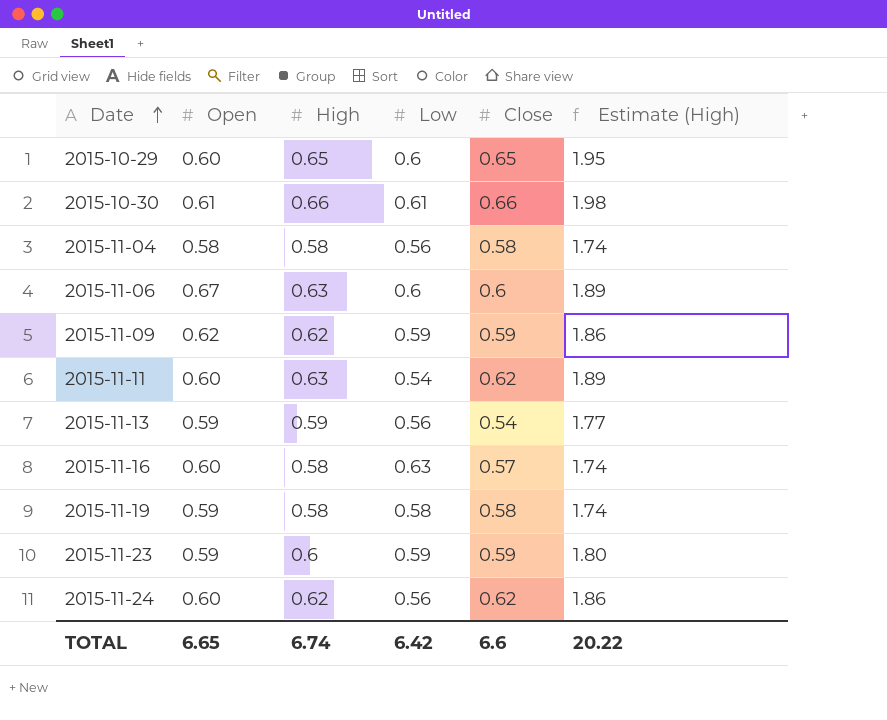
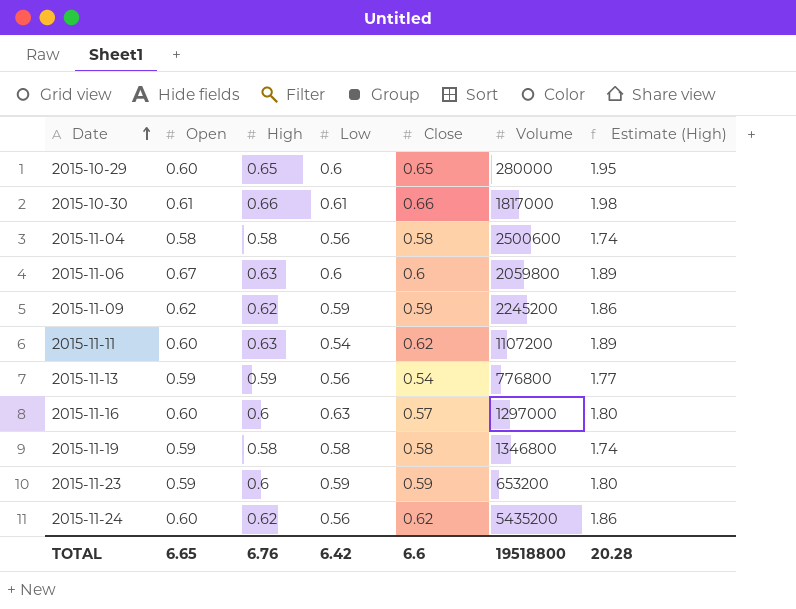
column Volume | position: none -> 6
2015-11-16 | High: 0.58 -> 0.6
2015-11-16 | Estimate (High): 1.74 -> 1.80
TOTAL | High: 6.74 -> 6.76
TOTAL | Estimate (High): 20.22 -> 20.28

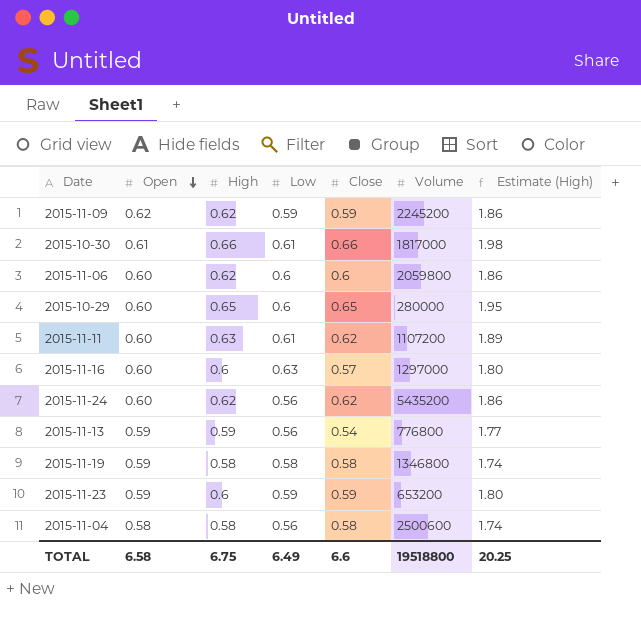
row order: Date ascending -> Open descending
2015-11-06 | Open: 0.67 -> 0.60
2015-11-06 | High: 0.63 -> 0.62
2015-11-06 | Estimate (High): 1.89 -> 1.86
2015-11-11 | Low: 0.54 -> 0.61
TOTAL | Open: 6.65 -> 6.58
TOTAL | High: 6.76 -> 6.75
TOTAL | Low: 6.42 -> 6.49
TOTAL | Estimate (High): 20.28 -> 20.25

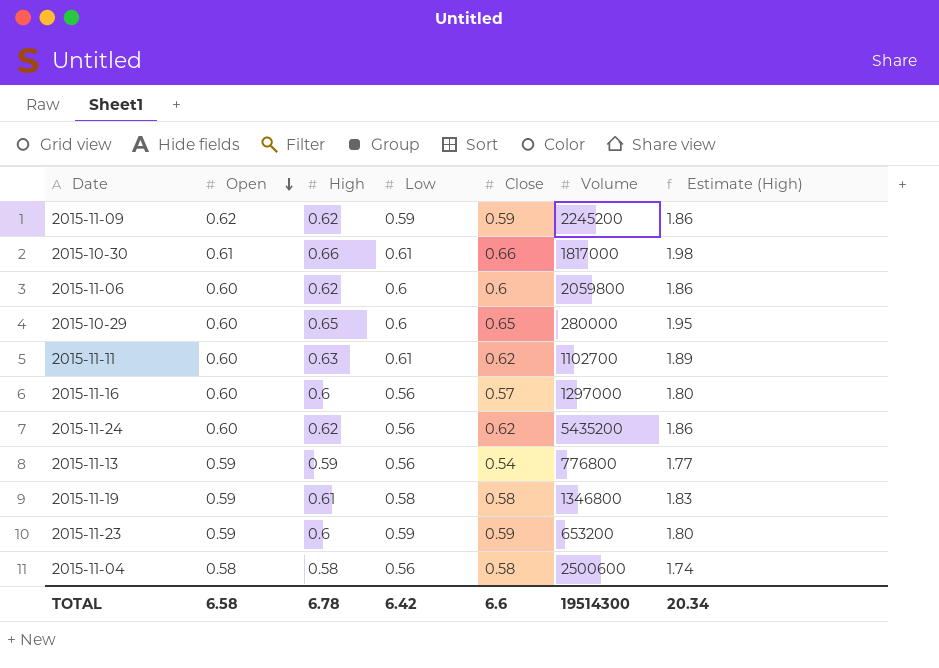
2015-11-11 | Volume: 1107200 -> 1102700
2015-11-16 | Low: 0.63 -> 0.56
2015-11-19 | High: 0.58 -> 0.61
2015-11-19 | Estimate (High): 1.74 -> 1.83
TOTAL | High: 6.75 -> 6.78
TOTAL | Low: 6.49 -> 6.42
TOTAL | Volume: 19518800 -> 19514300
TOTAL | Estimate (High): 20.25 -> 20.34

